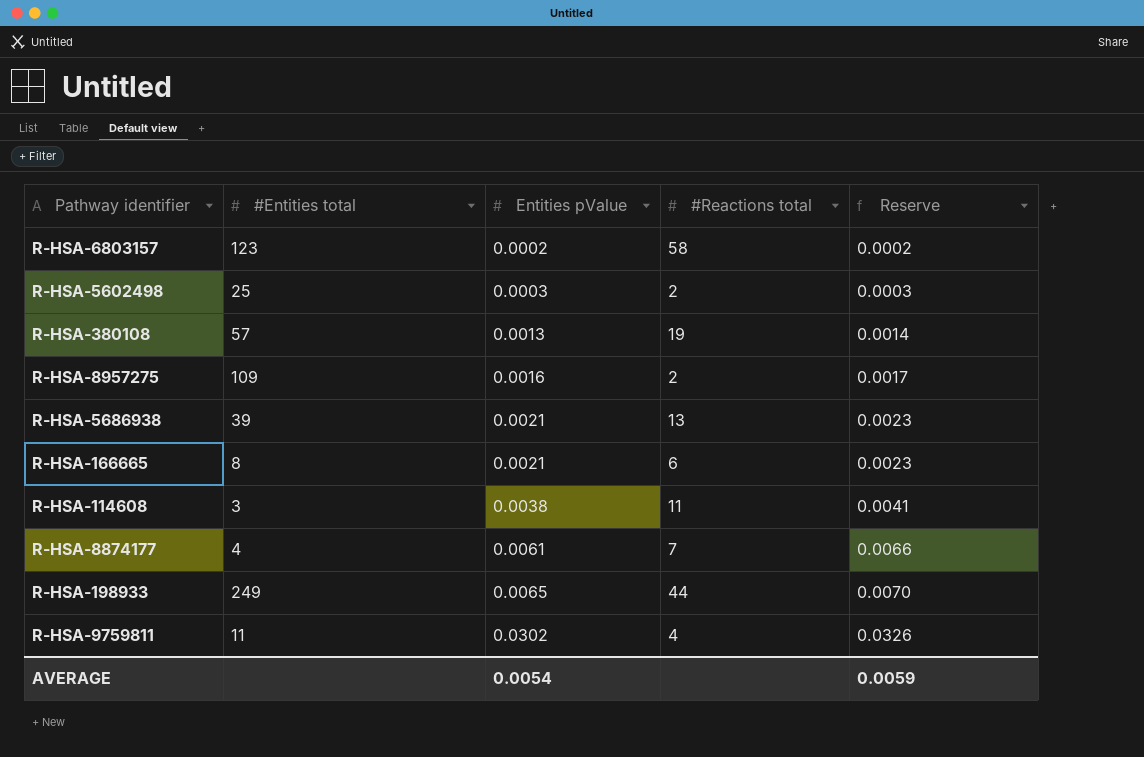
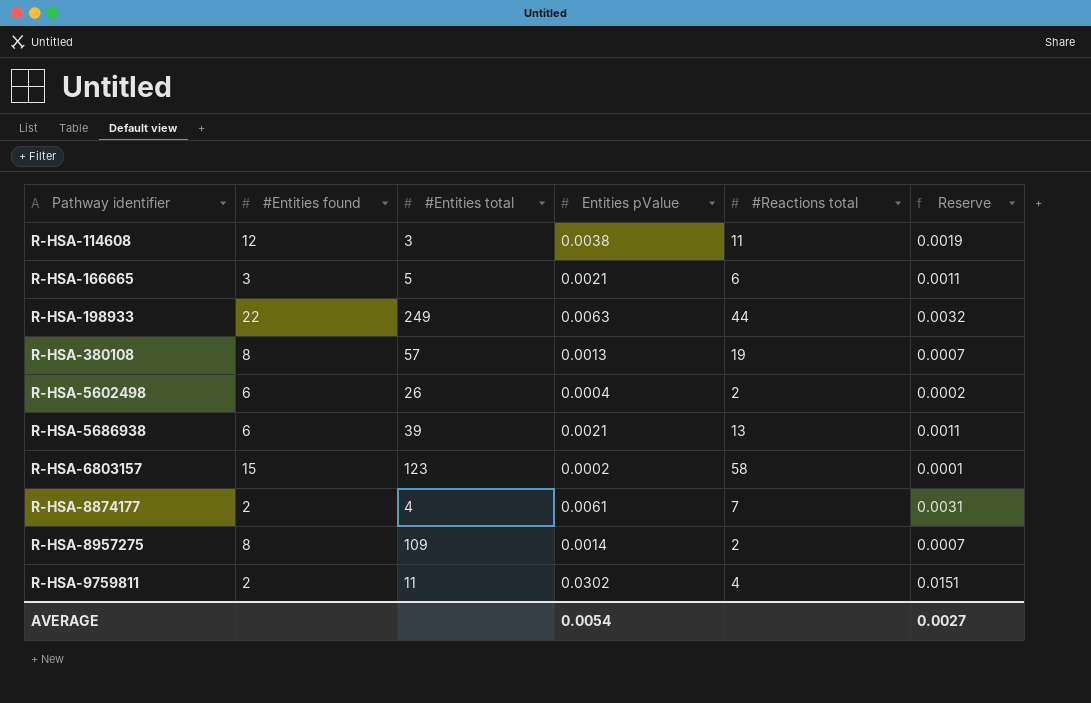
row order: Entities pValue ascending -> Pathway identifier ascending
column #Entities found | position: none -> 2
column Reserve | formula: [Entities pValue] * 1.08 -> [Entities pValue] * 0.5
R-HSA-166665 | #Entities total: 8 -> 5
R-HSA-198933 | Entities pValue: 0.0065 -> 0.0063
R-HSA-5602498 | #Entities total: 25 -> 26
R-HSA-5602498 | Entities pValue: 0.0003 -> 0.0004
R-HSA-8957275 | Entities pValue: 0.0016 -> 0.0014
AVERAGE | Reserve: 0.0059 -> 0.0027

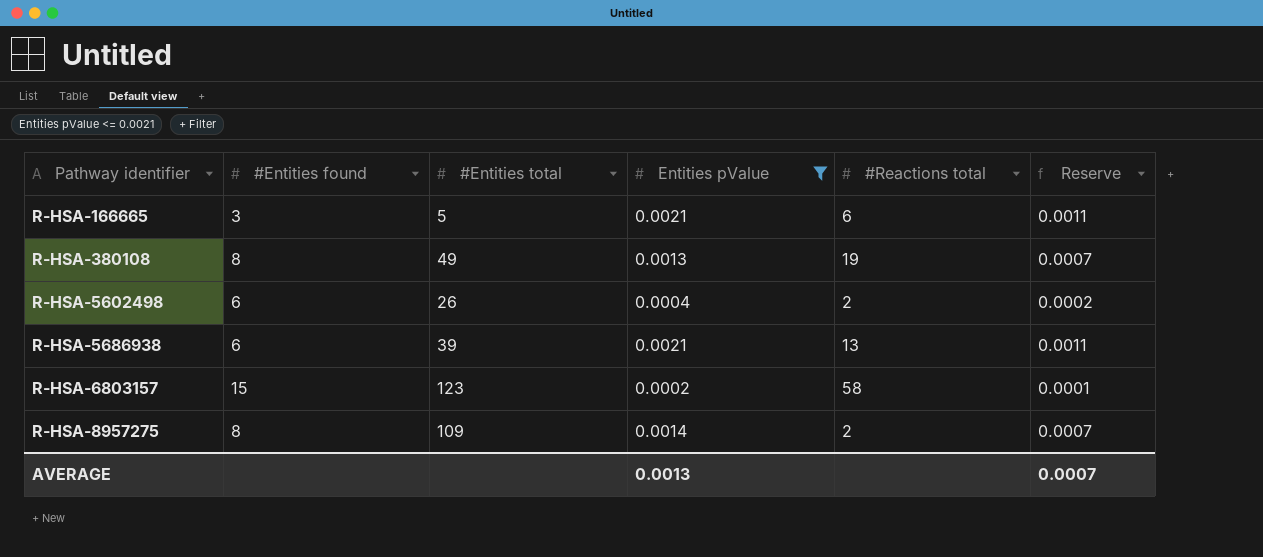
filter: none -> Entities pValue <= 0.0021
R-HSA-380108 | #Entities total: 57 -> 49
AVERAGE | Entities pValue: 0.0054 -> 0.0013
AVERAGE | Reserve: 0.0027 -> 0.0007

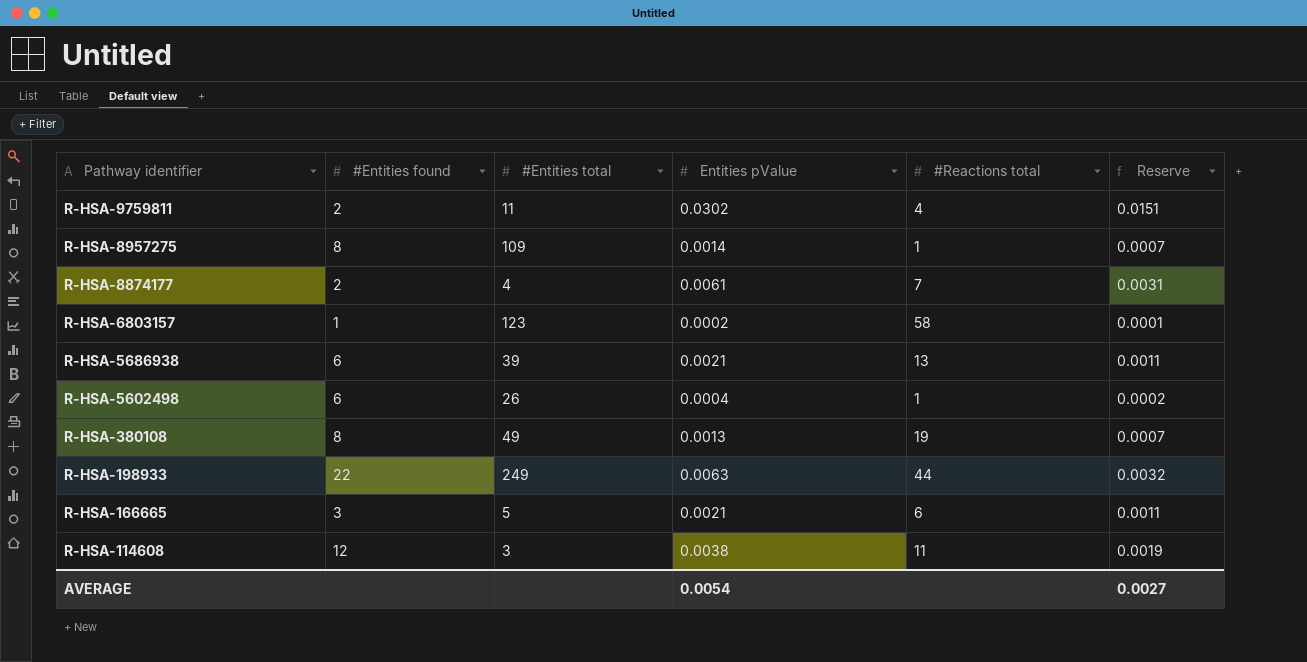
filter: Entities pValue <= 0.0021 -> none
row order: Pathway identifier ascending -> Pathway identifier descending
R-HSA-8957275 | #Reactions total: 2 -> 1
R-HSA-6803157 | #Entities found: 15 -> 1
R-HSA-5602498 | #Reactions total: 2 -> 1
AVERAGE | Entities pValue: 0.0013 -> 0.0054
AVERAGE | Reserve: 0.0007 -> 0.0027

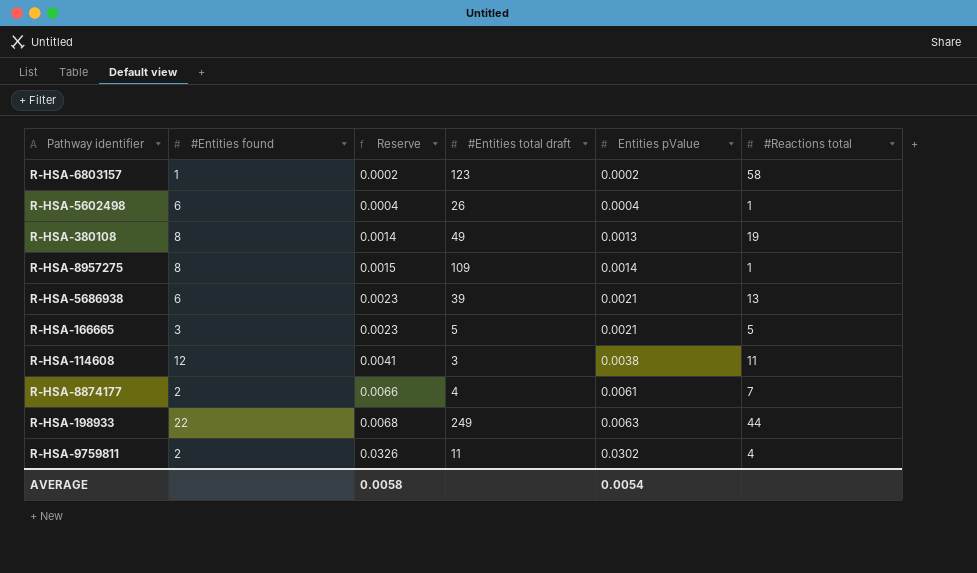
row order: Pathway identifier descending -> Reserve ascending
column Reserve | formula: [Entities pValue] * 0.5 -> [Entities pValue] * 1.08
column Reserve | position: 6 -> 3
column name: #Entities total -> #Entities total draft
R-HSA-166665 | #Reactions total: 6 -> 5
AVERAGE | Reserve: 0.0027 -> 0.0058

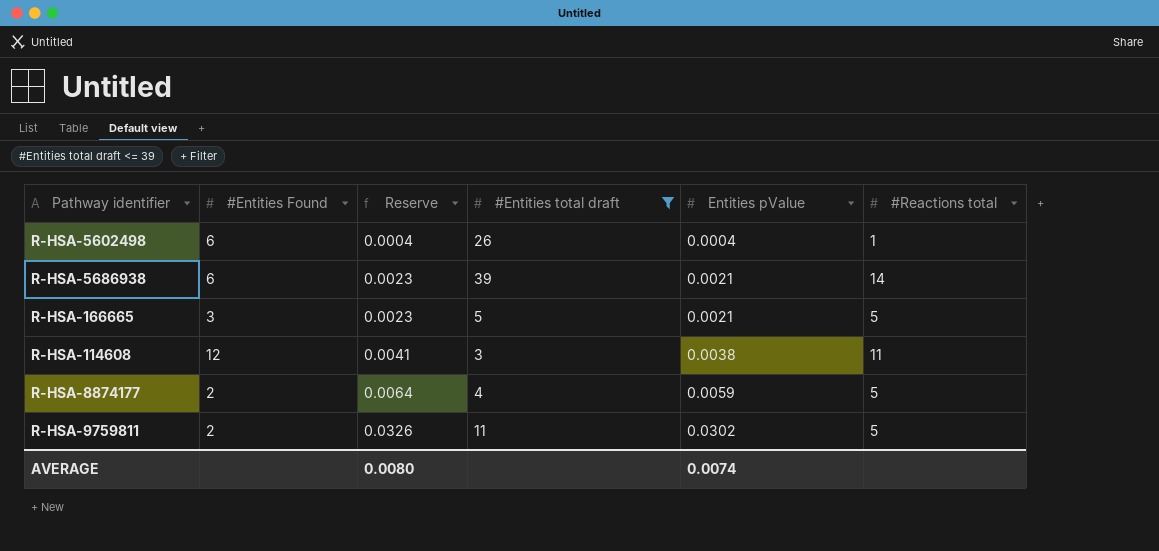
filter: none -> #Entities total draft <= 39
column name: #Entities found -> #Entities Found
R-HSA-5686938 | #Reactions total: 13 -> 14
R-HSA-8874177 | Reserve: 0.0066 -> 0.0064
R-HSA-8874177 | Entities pValue: 0.0061 -> 0.0059
R-HSA-8874177 | #Reactions total: 7 -> 5
R-HSA-9759811 | #Reactions total: 4 -> 5
AVERAGE | Reserve: 0.0058 -> 0.0080
AVERAGE | Entities pValue: 0.0054 -> 0.0074

